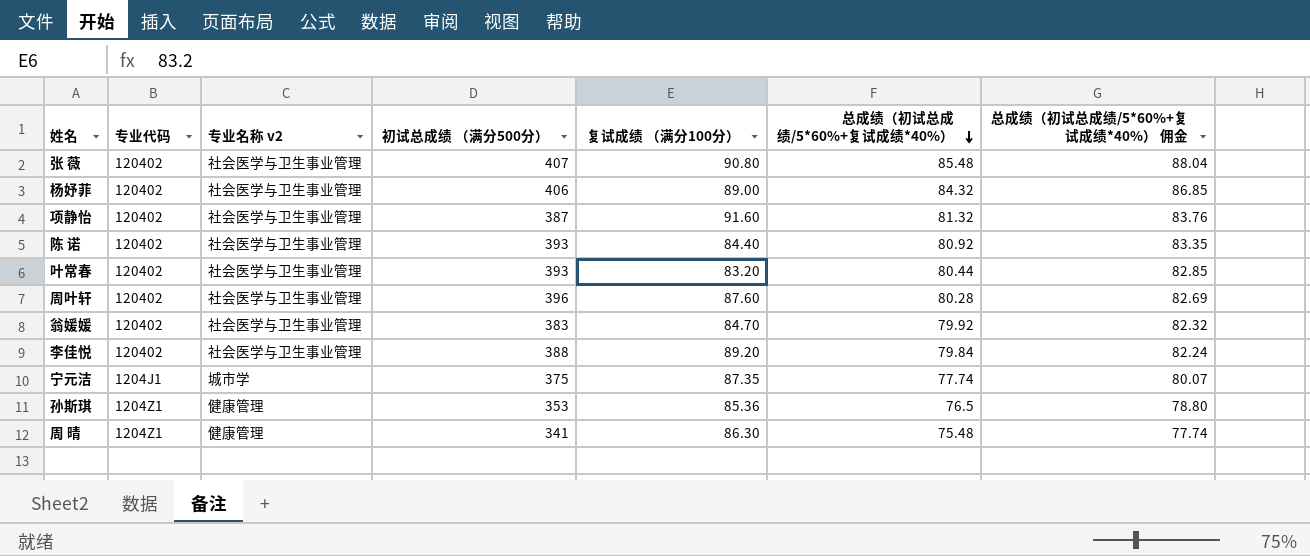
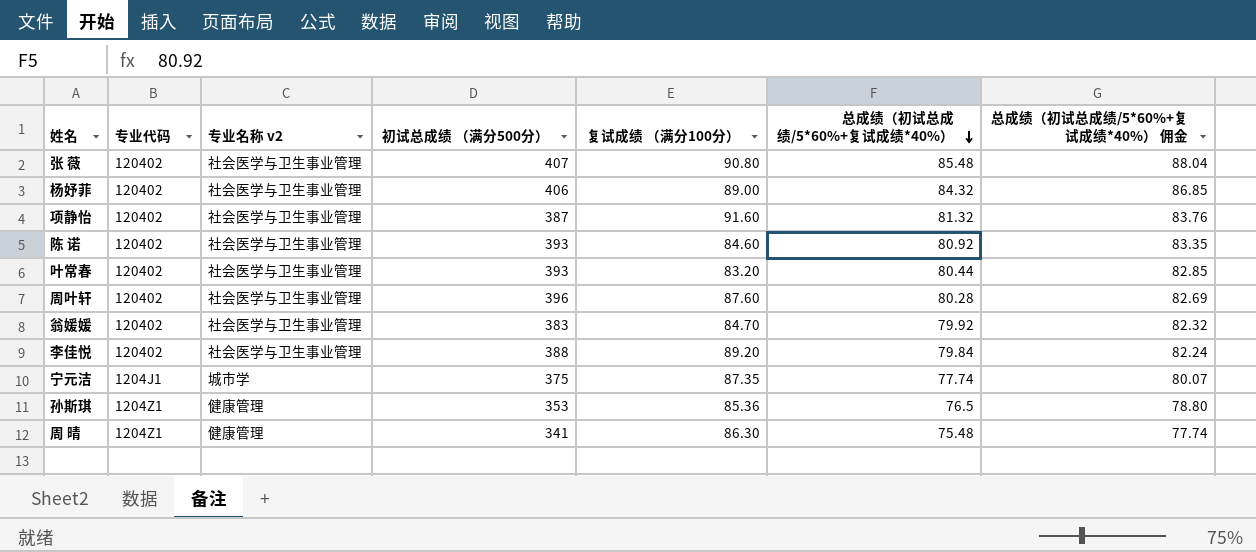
陈 诺 | 复试成绩 （满分100分）: 84.40 -> 84.60

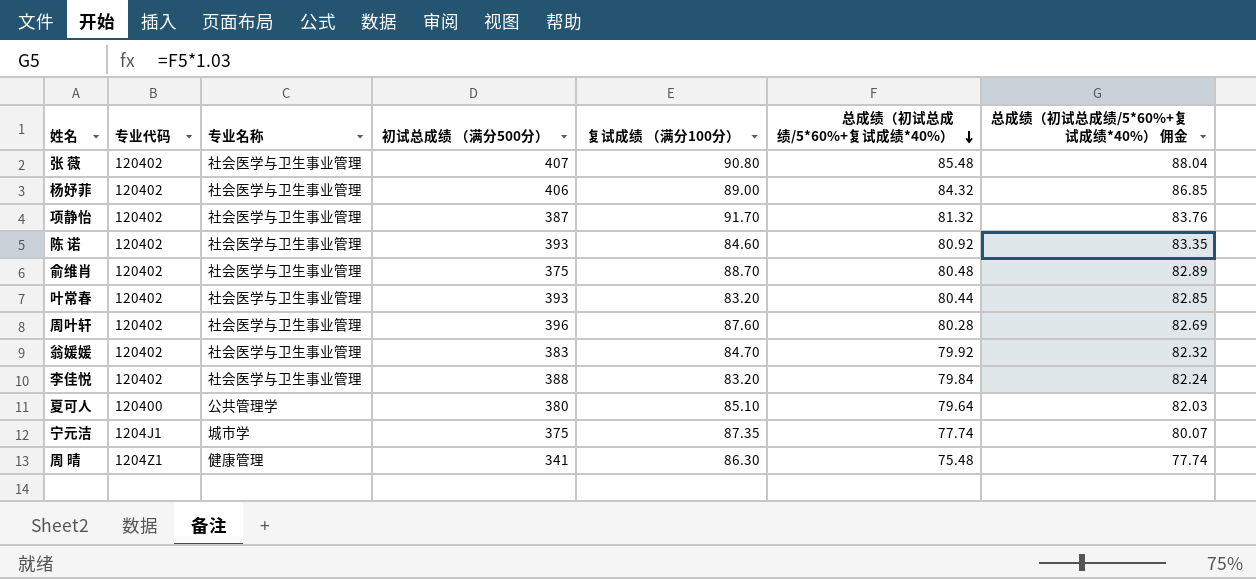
column name: 专业名称 v2 -> 专业名称
row 孙斯琪: 1204Z1 | 健康管理 | 353 | 85.36 | 76.5 | 78.80 -> none
项静怡 | 复试成绩 （满分100分）: 91.60 -> 91.70
row 俞维肖: none -> 120402 | 社会医学与卫生事业管理 | 375 | 88.70 | 80.48 | 82.89
李佳悦 | 复试成绩 （满分100分）: 89.20 -> 83.20
row 夏可人: none -> 120400 | 公共管理学 | 380 | 85.10 | 79.64 | 82.03

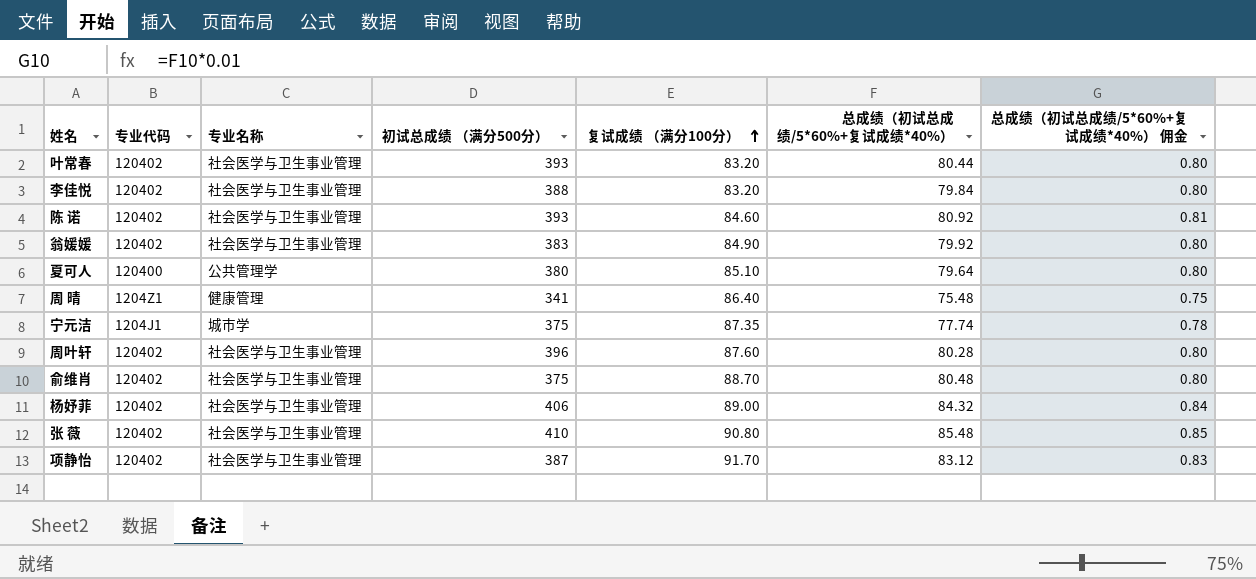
row order: 总成绩（初试总成绩/5*60%+复试成绩*40%） descending -> 复试成绩 （满分100分） ascending
column 总成绩（初试总成绩/5*60%+复试成绩*40%） 佣金 | formula: [总成绩（初试总成绩/5*60%+复试成绩*40%）] * 1.03 -> [总成绩（初试总成绩/5*60%+复试成绩*40%）] * 0.01
翁媛媛 | 复试成绩 （满分100分）: 84.70 -> 84.90
周 晴 | 复试成绩 （满分100分）: 86.30 -> 86.40
张 薇 | 初试总成绩 （满分500分）: 407 -> 410
项静怡 | 总成绩（初试总成绩/5*60%+复试成绩*40%）: 81.32 -> 83.12

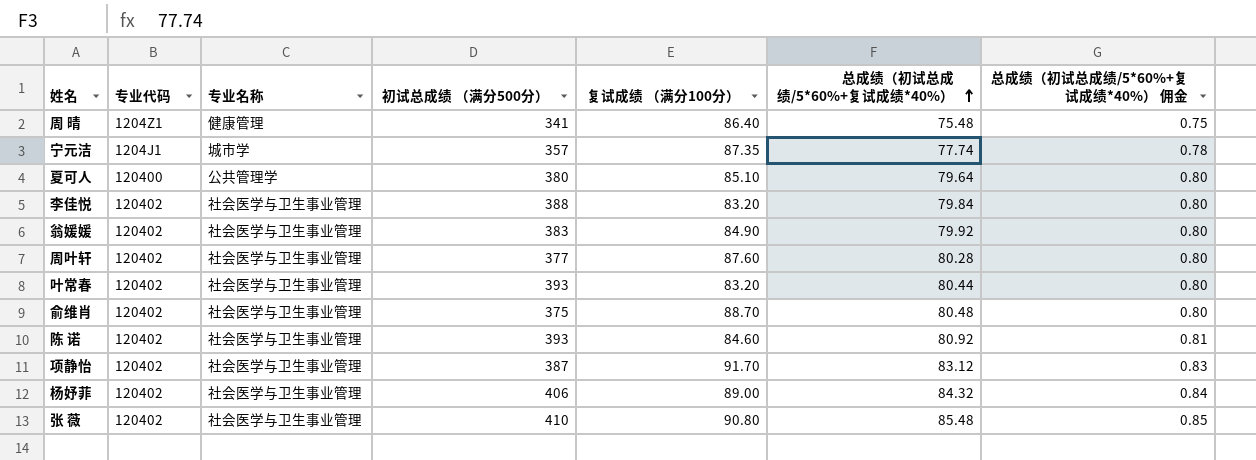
row order: 复试成绩 （满分100分） ascending -> 总成绩（初试总成绩/5*60%+复试成绩*40%） ascending
宁元洁 | 初试总成绩 （满分500分）: 375 -> 357
周叶轩 | 初试总成绩 （满分500分）: 396 -> 377

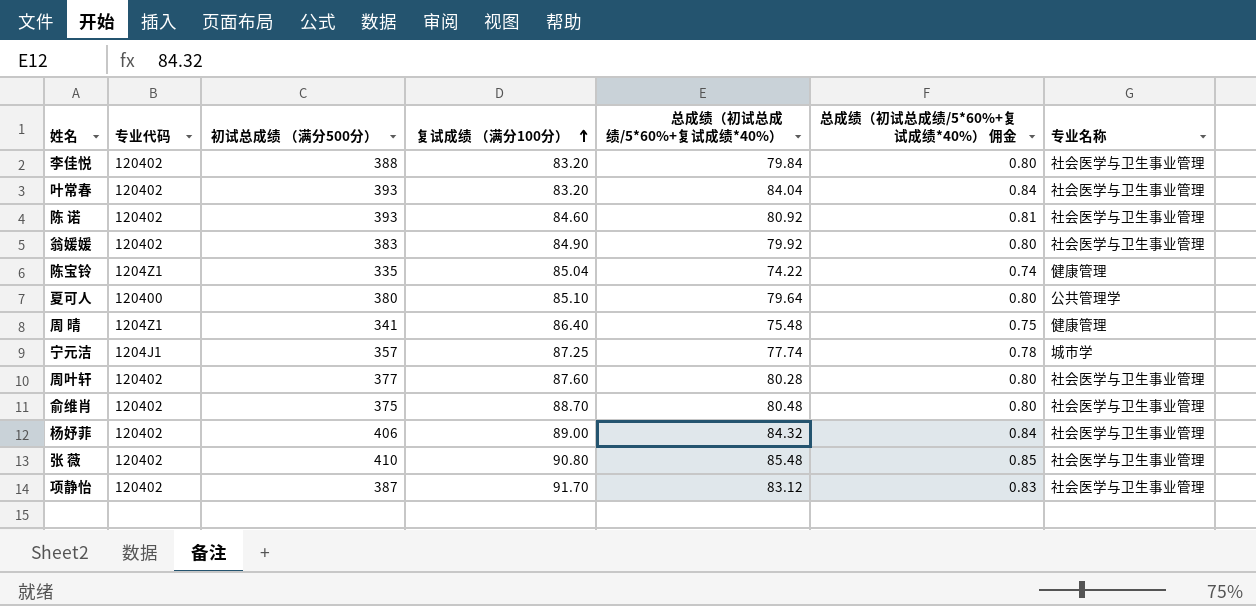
row order: 总成绩（初试总成绩/5*60%+复试成绩*40%） ascending -> 复试成绩 （满分100分） ascending
column 专业名称 | position: 3 -> 7
叶常春 | 总成绩（初试总成绩/5*60%+复试成绩*40%）: 80.44 -> 84.04
叶常春 | 总成绩（初试总成绩/5*60%+复试成绩*40%） 佣金: 0.80 -> 0.84
row 陈宝铃: none -> 1204Z1 | 335 | 85.04 | 74.22 | 0.74 | 健康管理
宁元洁 | 复试成绩 （满分100分）: 87.35 -> 87.25

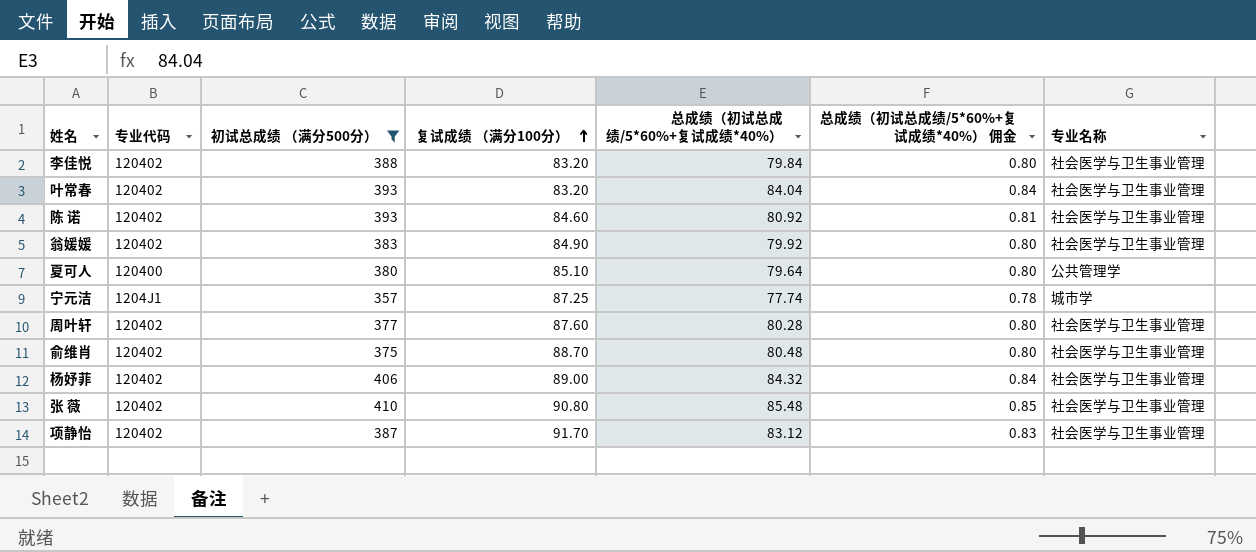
filter: none -> 初试总成绩 （满分500分） >= 357

